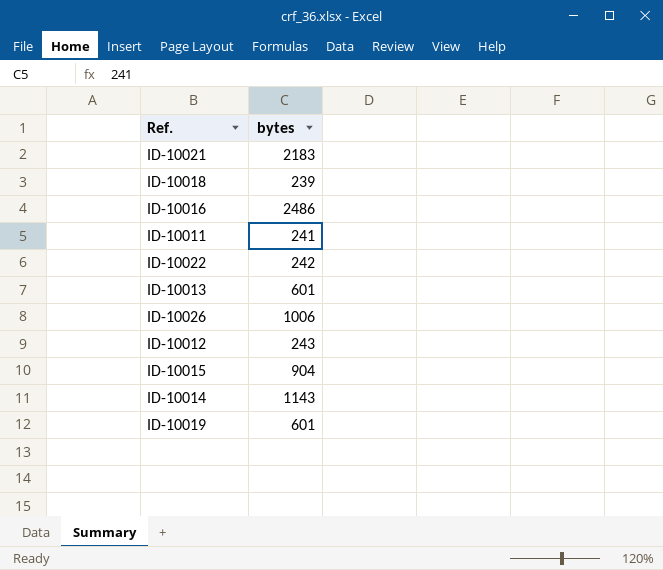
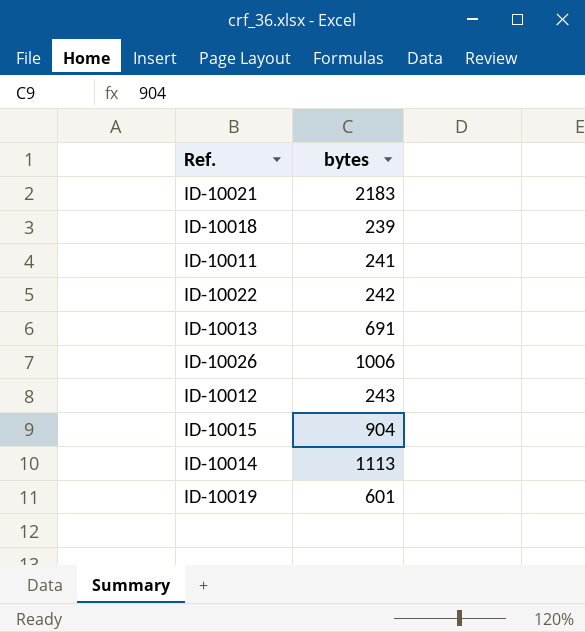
row ID-10016: 2486 -> none
ID-10013 | bytes: 601 -> 691
ID-10014 | bytes: 1143 -> 1113

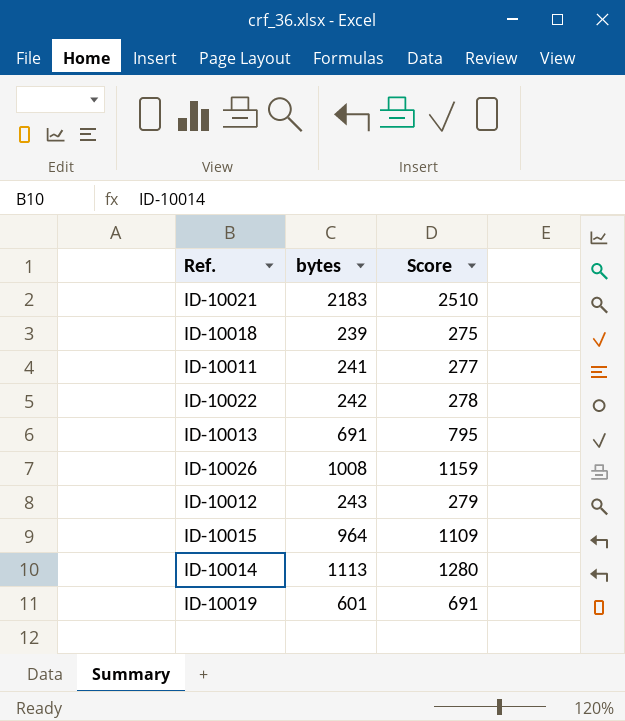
column Score | formula: none -> [bytes] * 1.15
ID-10026 | bytes: 1006 -> 1008
ID-10015 | bytes: 904 -> 964

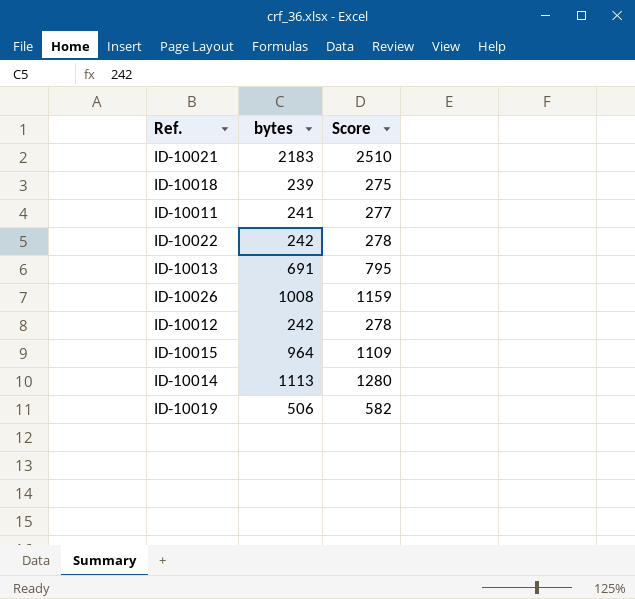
ID-10012 | bytes: 243 -> 242
ID-10012 | Score: 279 -> 278
ID-10019 | bytes: 601 -> 506
ID-10019 | Score: 691 -> 582

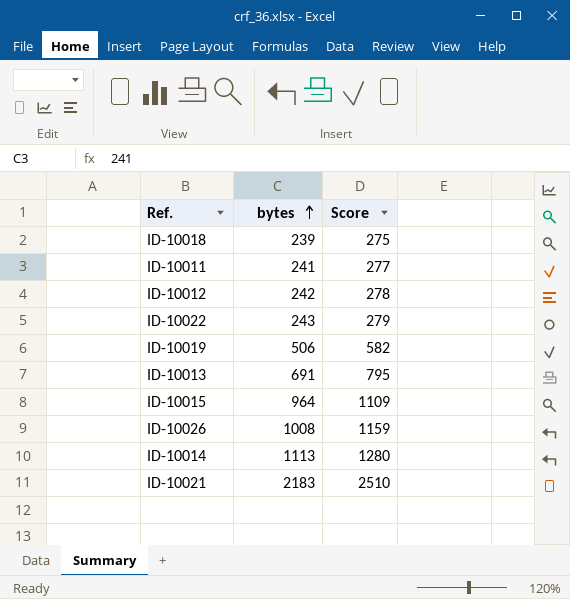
row order: none -> bytes ascending
ID-10022 | bytes: 242 -> 243
ID-10022 | Score: 278 -> 279

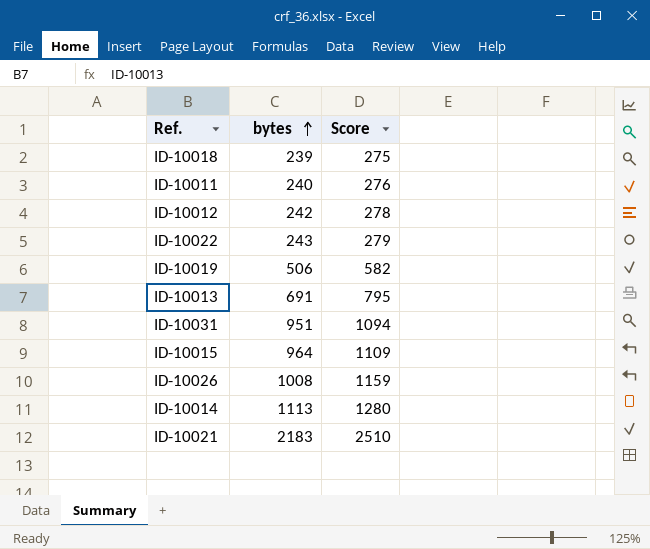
ID-10011 | bytes: 241 -> 240
ID-10011 | Score: 277 -> 276
row ID-10031: none -> 951 | 1094

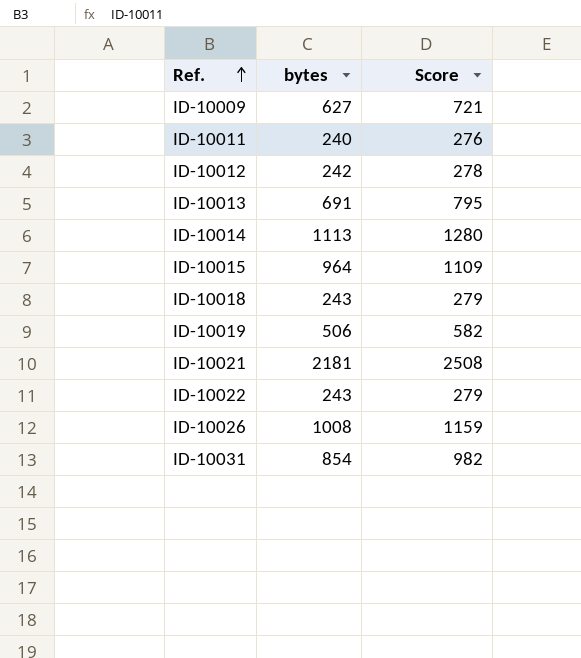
row order: bytes ascending -> Ref. ascending
row ID-10009: none -> 627 | 721
ID-10018 | bytes: 239 -> 243
ID-10018 | Score: 275 -> 279
ID-10021 | bytes: 2183 -> 2181
ID-10021 | Score: 2510 -> 2508
ID-10031 | bytes: 951 -> 854
ID-10031 | Score: 1094 -> 982

